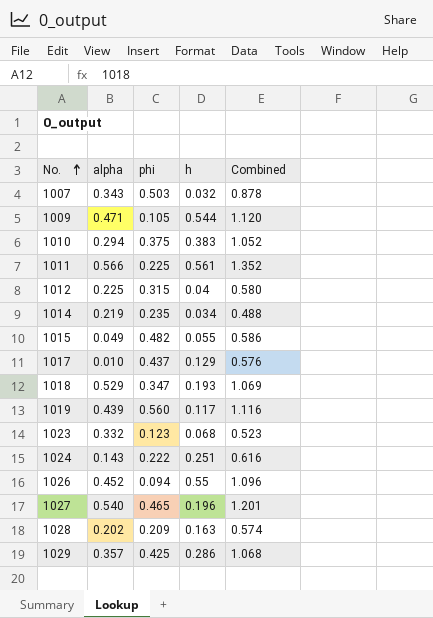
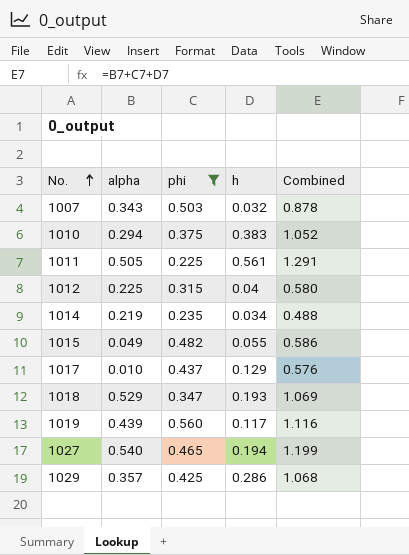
filter: none -> phi >= 0.225
1011 | alpha: 0.566 -> 0.505
1011 | Combined: 1.352 -> 1.291
1027 | h: 0.196 -> 0.194
1027 | Combined: 1.201 -> 1.199

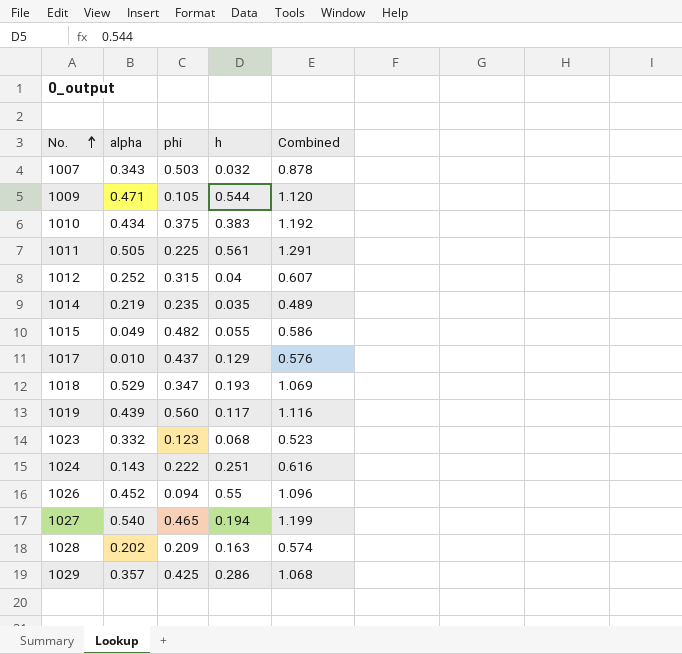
filter: phi >= 0.225 -> none
1010 | alpha: 0.294 -> 0.434
1010 | Combined: 1.052 -> 1.192
1012 | alpha: 0.225 -> 0.252
1012 | Combined: 0.580 -> 0.607
1014 | h: 0.034 -> 0.035
1014 | Combined: 0.488 -> 0.489

